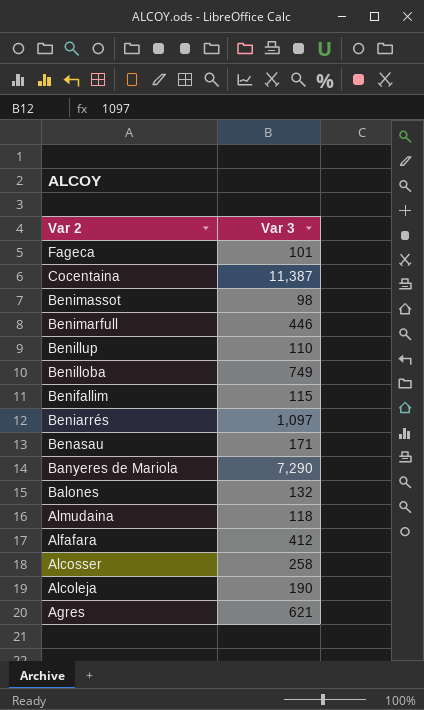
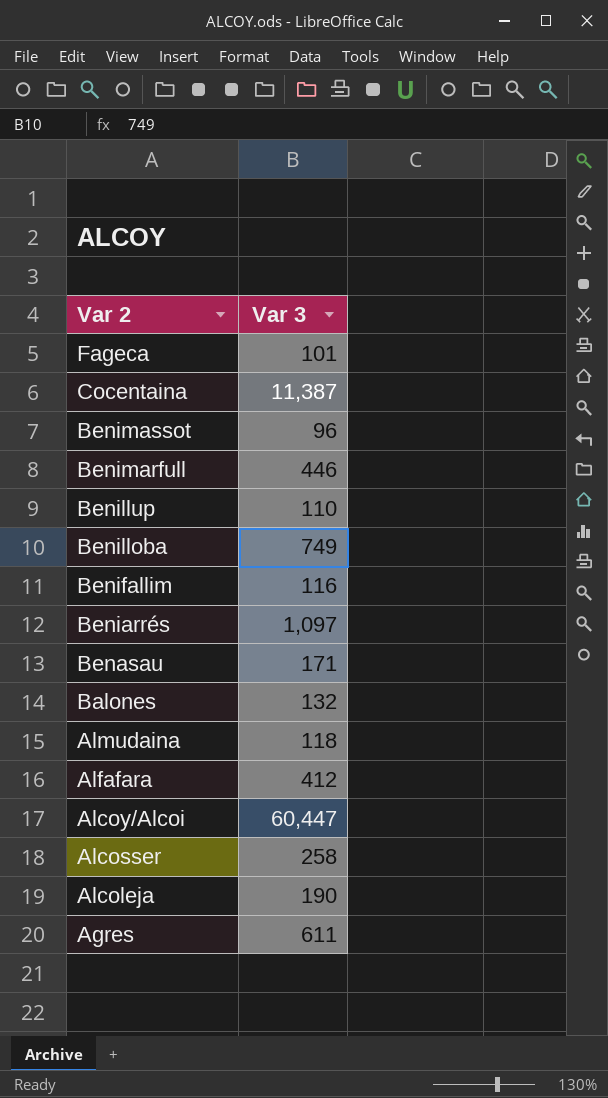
row Banyeres de Mariola: 7,290 -> none
Benimassot | Var 3: 98 -> 96
Benifallim | Var 3: 115 -> 116
row Alcoy/Alcoi: none -> 60,447
Agres | Var 3: 621 -> 611

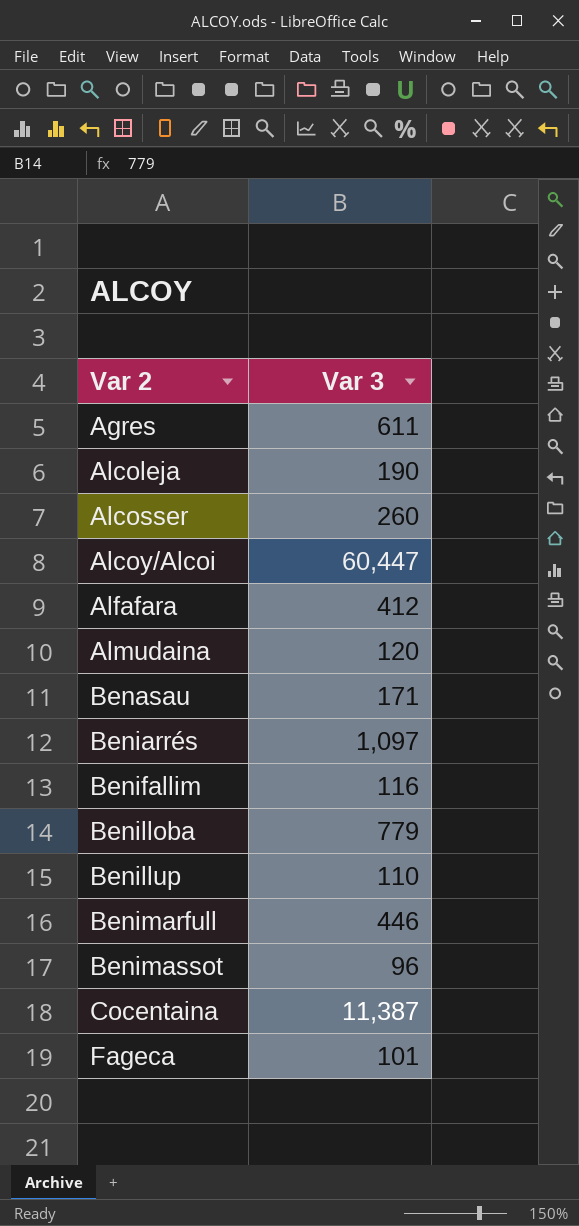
row order: Var 2 descending -> Var 2 ascending
row Balones: 132 -> none
Alcosser | Var 3: 258 -> 260
Almudaina | Var 3: 118 -> 120
Benilloba | Var 3: 749 -> 779

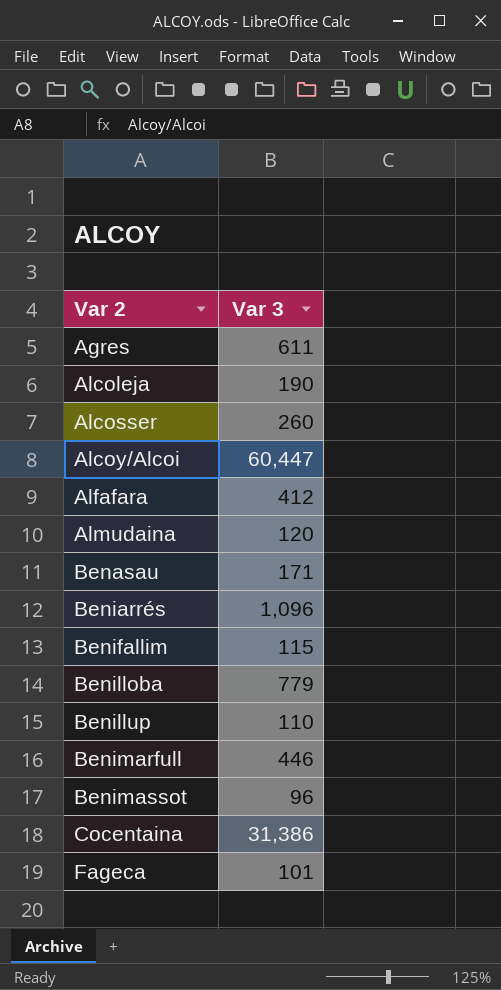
Beniarrés | Var 3: 1,097 -> 1,096
Benifallim | Var 3: 116 -> 115
Cocentaina | Var 3: 11,387 -> 31,386

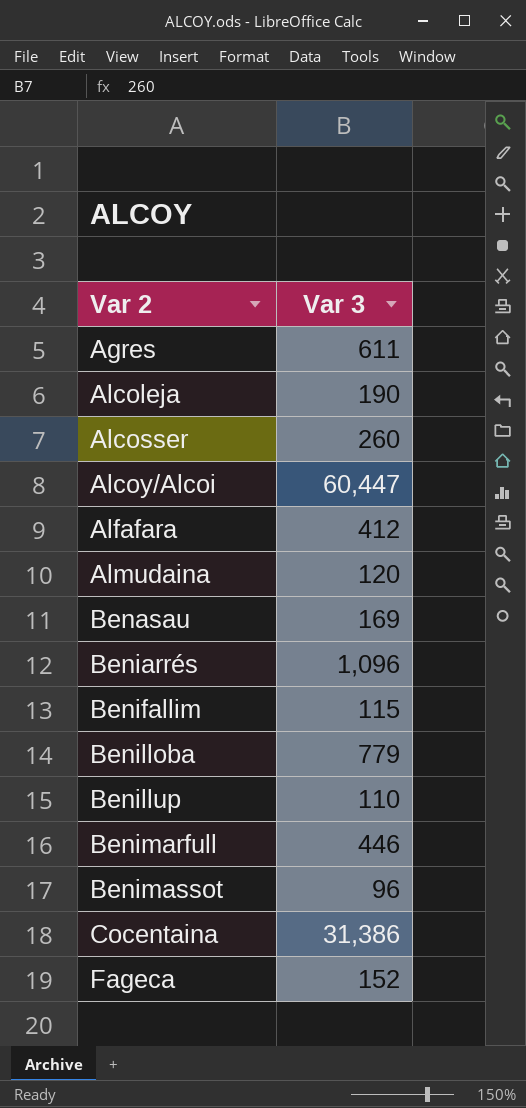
Benasau | Var 3: 171 -> 169
Fageca | Var 3: 101 -> 152

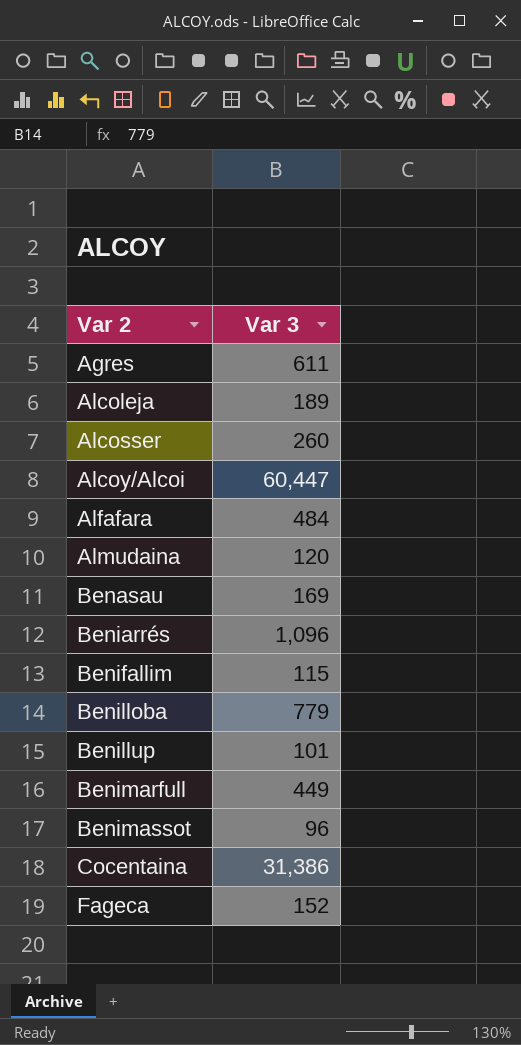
Alcoleja | Var 3: 190 -> 189
Alfafara | Var 3: 412 -> 484
Benillup | Var 3: 110 -> 101
Benimarfull | Var 3: 446 -> 449

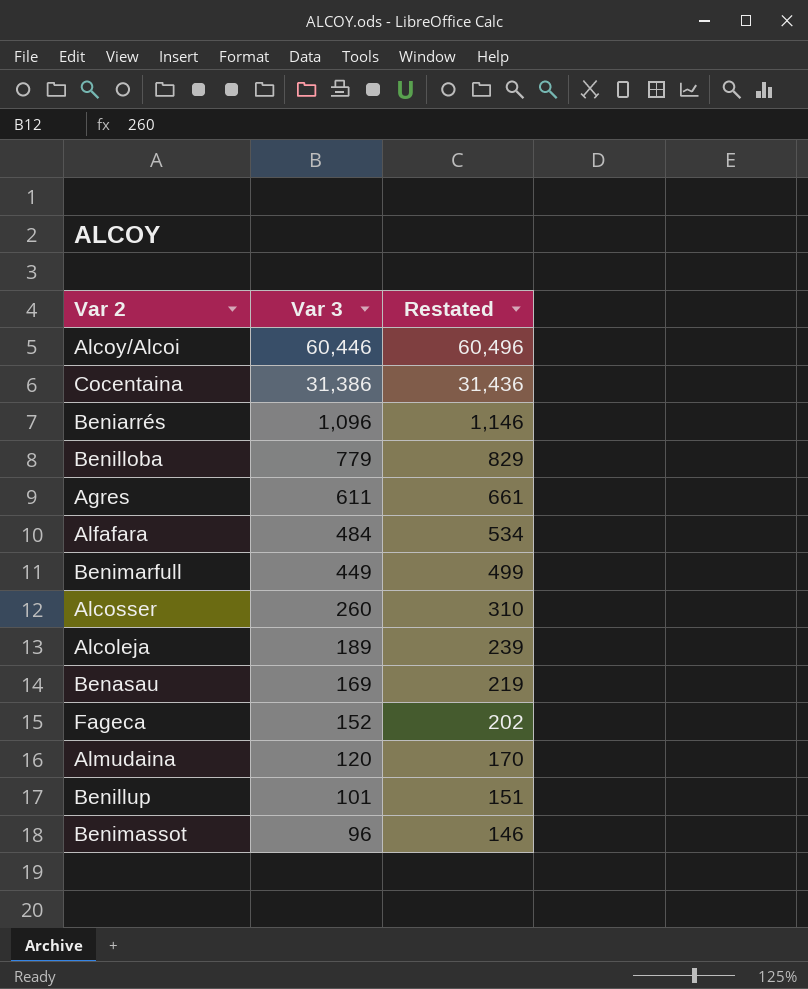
row order: Var 2 ascending -> Var 3 descending
column Restated | formula: none -> [Var 3] + 50
row Benifallim: 115 -> none
Alcoy/Alcoi | Var 3: 60,447 -> 60,446

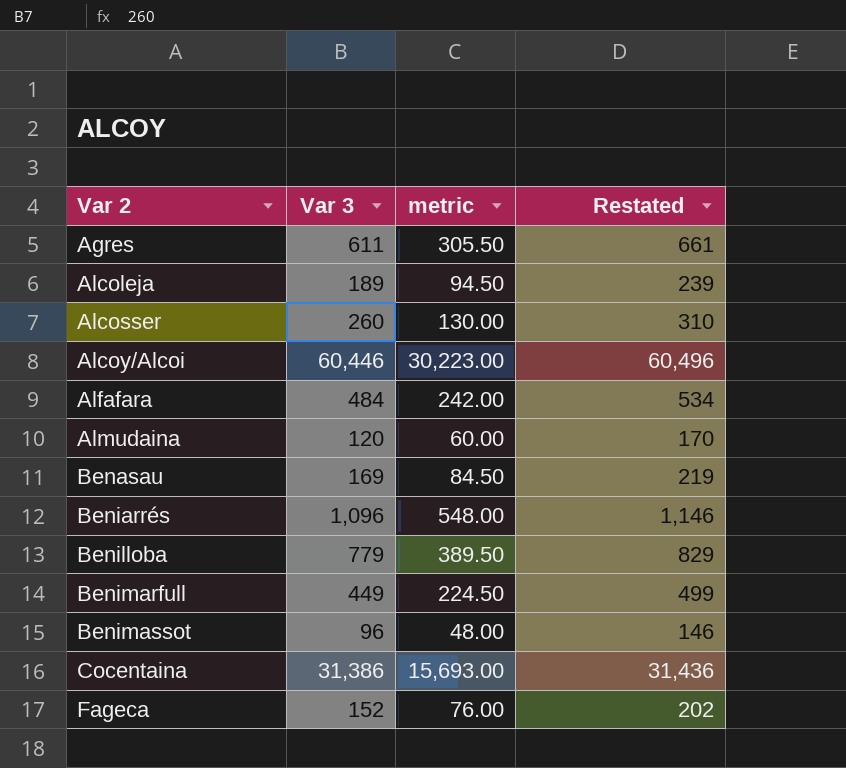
row order: Var 3 descending -> Var 2 ascending
column metric | formula: none -> [Var 3] * 0.5
row Benillup: 101 | 151 -> none

